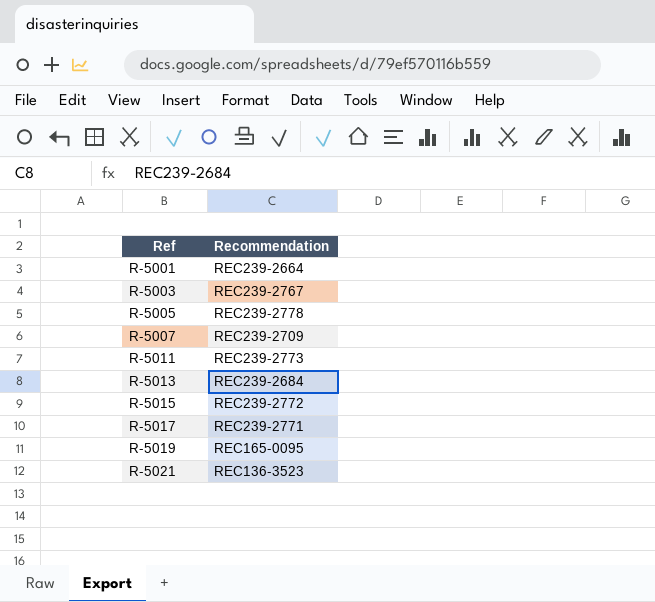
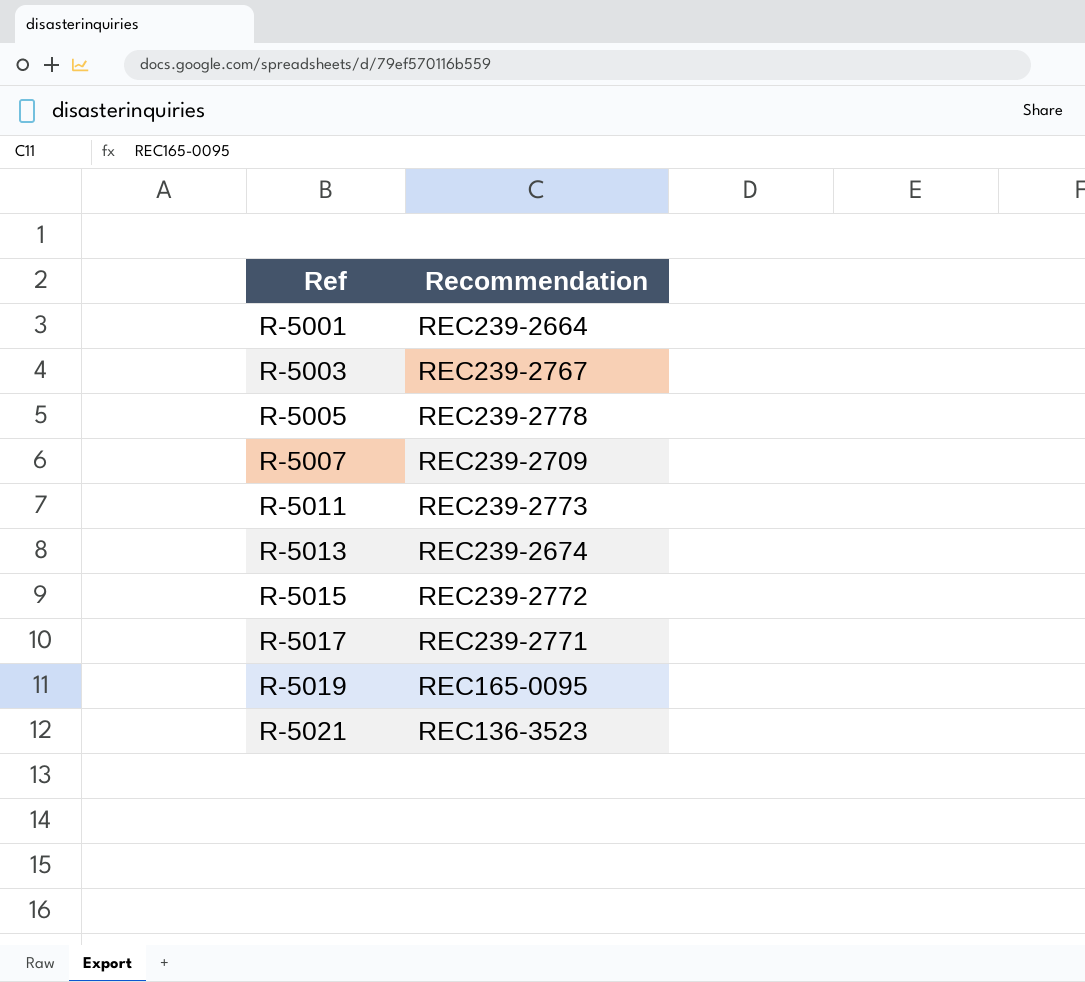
R-5013 | Recommendation: REC239-2684 -> REC239-2674

